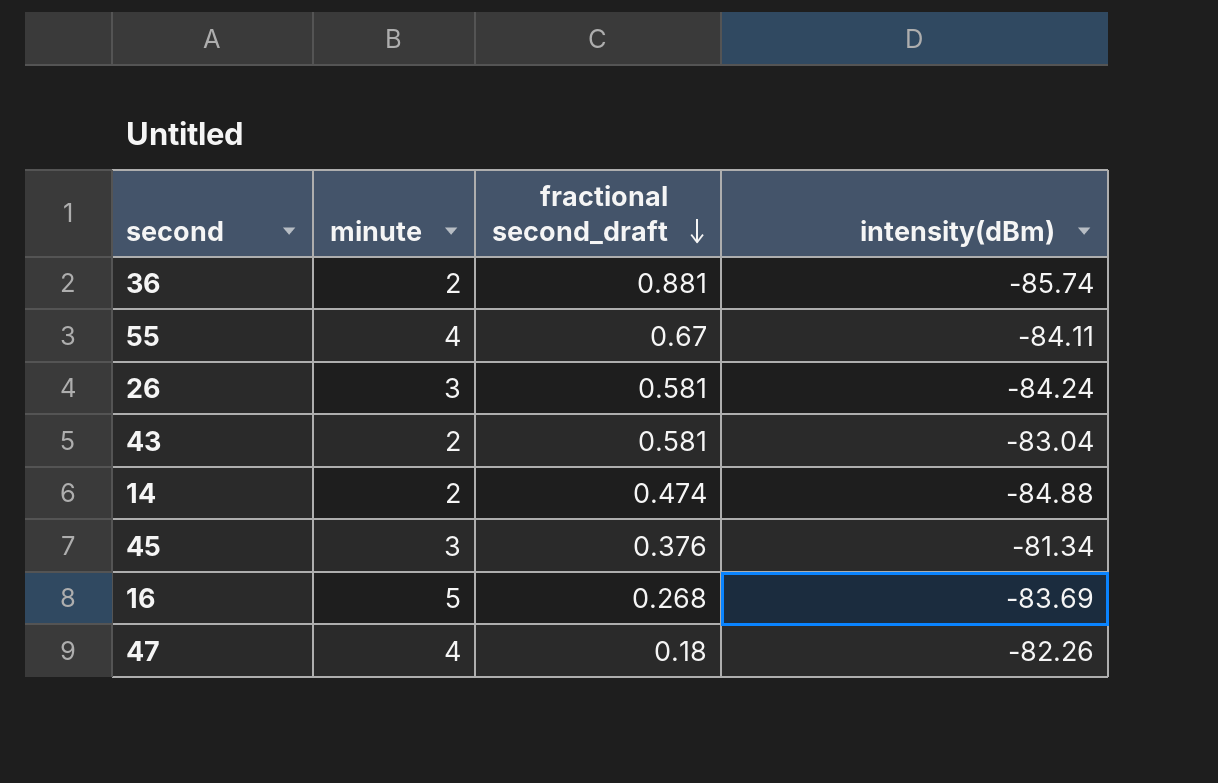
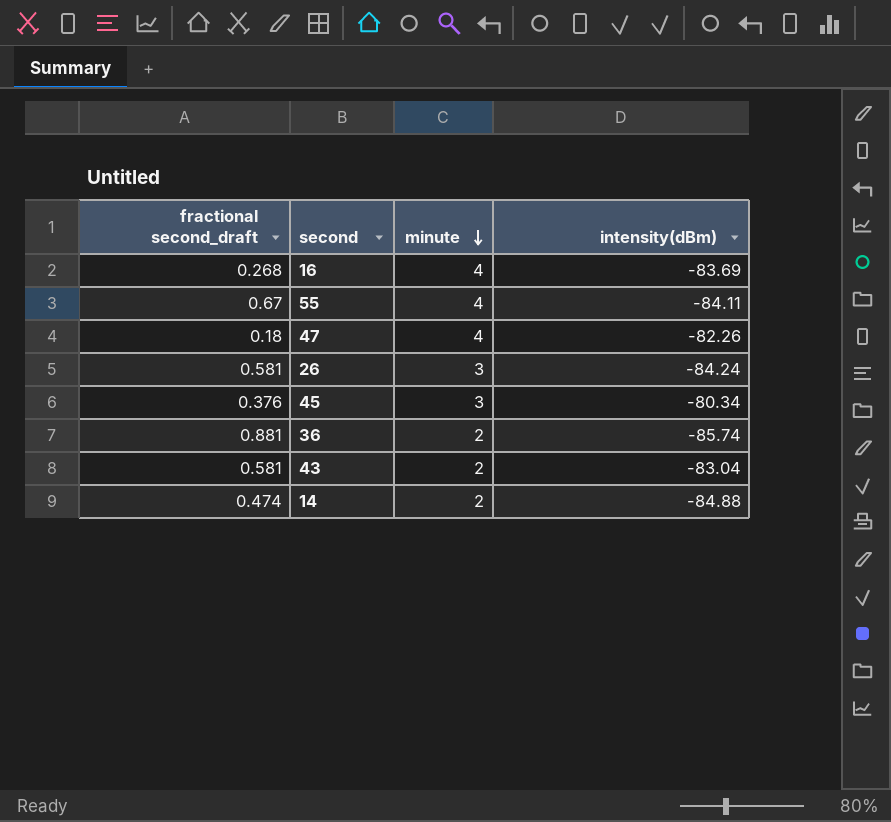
row order: fractional second_draft descending -> minute descending
column fractional second_draft | position: 3 -> 1
16 | minute: 5 -> 4
45 | intensity(dBm): -81.34 -> -80.34

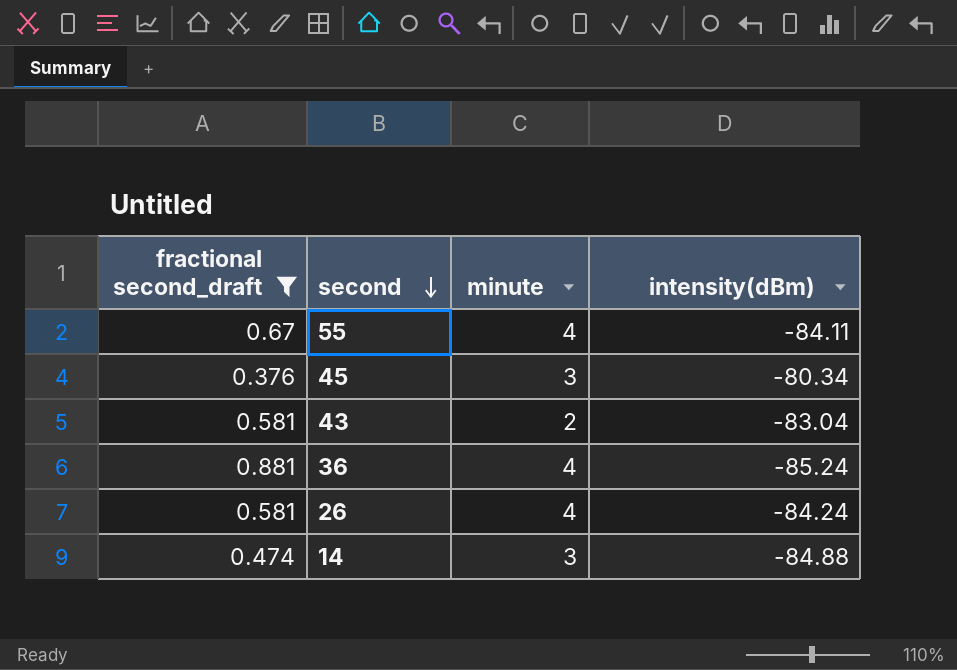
filter: none -> fractional second_draft >= 0.376
row order: minute descending -> second descending
36 | minute: 2 -> 4
36 | intensity(dBm): -85.74 -> -85.24
26 | minute: 3 -> 4
14 | minute: 2 -> 3

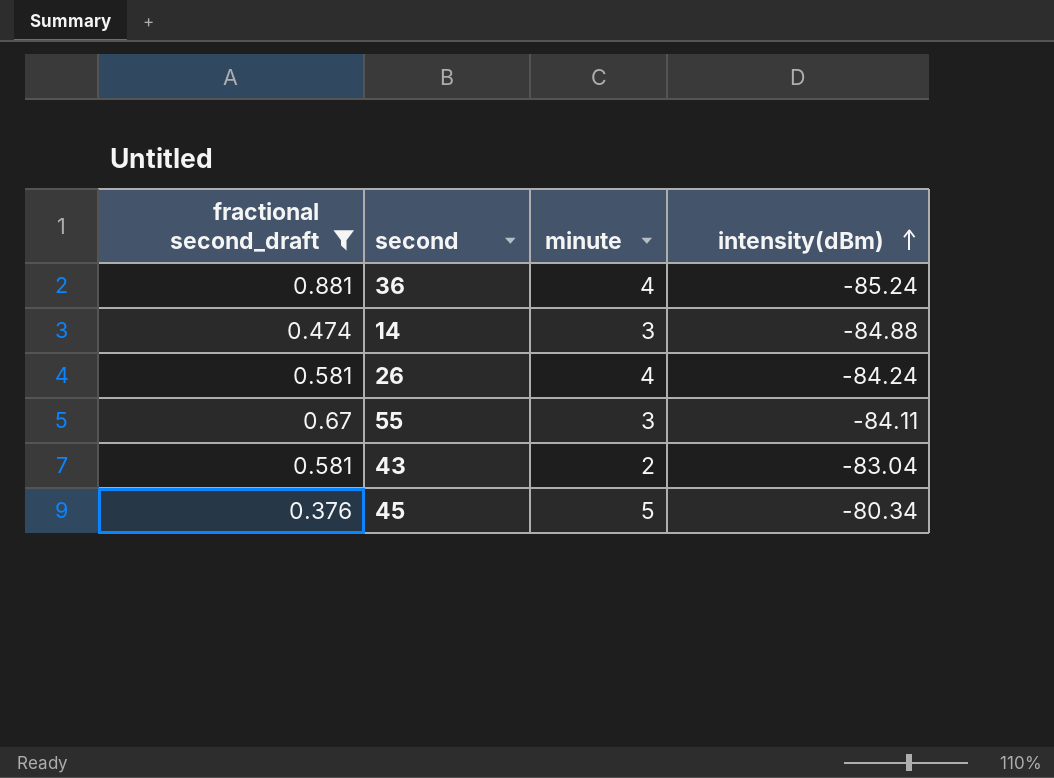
row order: second descending -> intensity(dBm) ascending
55 | minute: 4 -> 3
45 | minute: 3 -> 5

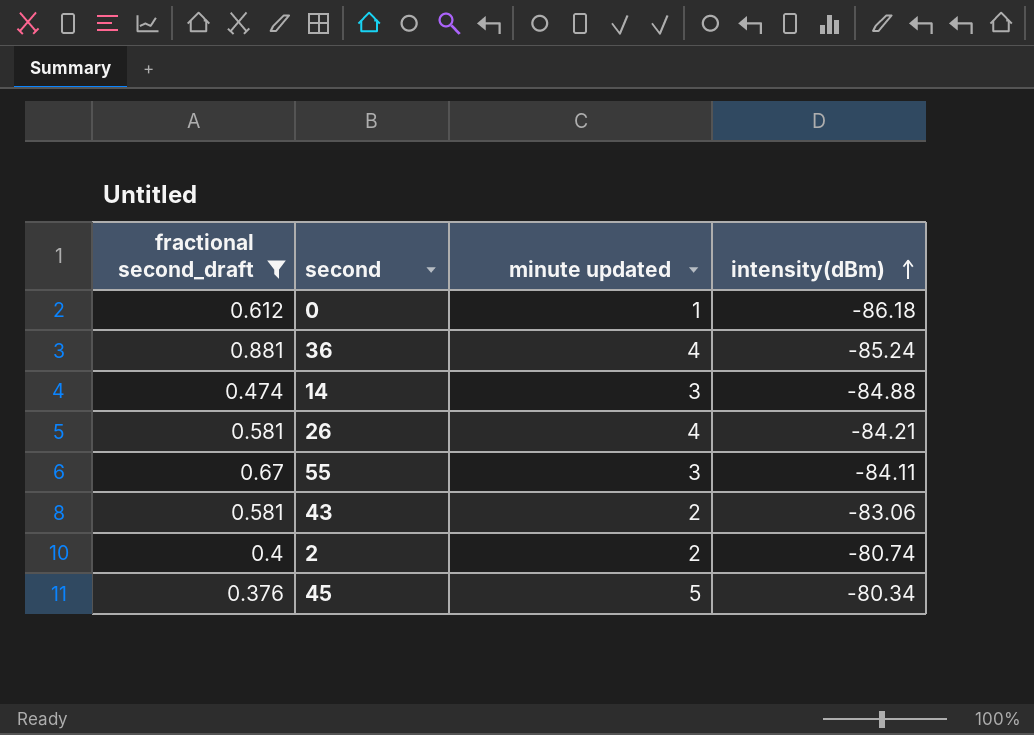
column name: minute -> minute updated
row 0: none -> 0.612 | 1 | -86.18
26 | intensity(dBm): -84.24 -> -84.21
43 | intensity(dBm): -83.04 -> -83.06
row 2: none -> 0.4 | 2 | -80.74

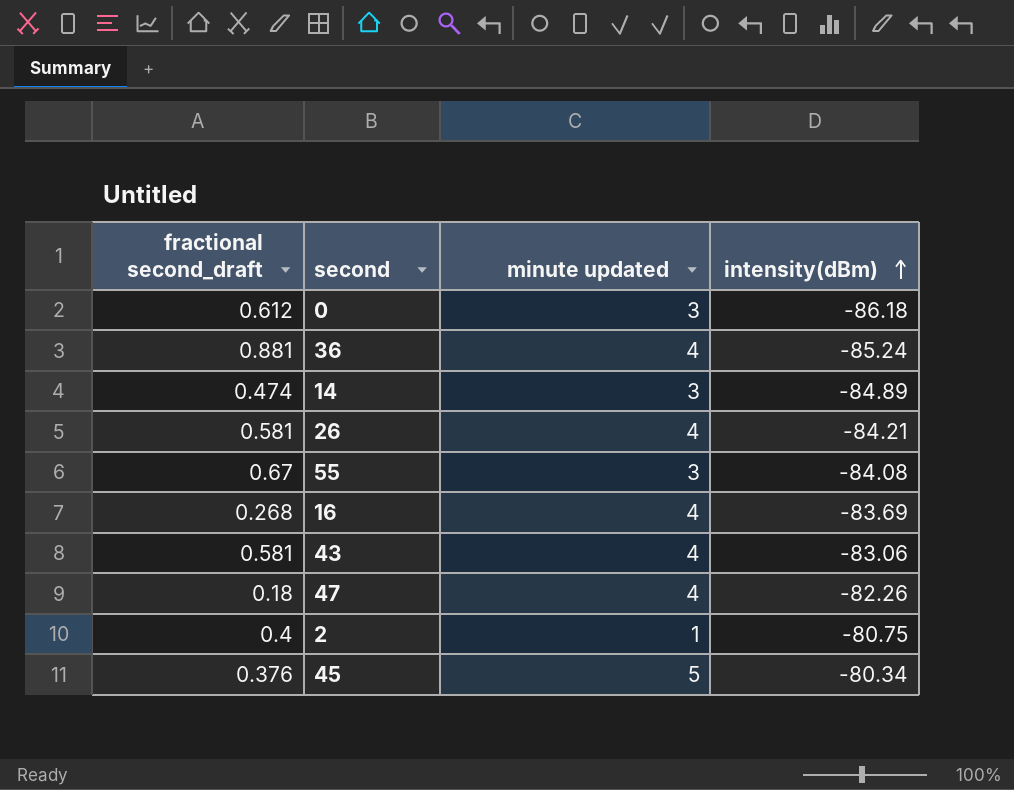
filter: fractional second_draft >= 0.376 -> none
0 | minute updated: 1 -> 3
14 | intensity(dBm): -84.88 -> -84.89
55 | intensity(dBm): -84.11 -> -84.08
43 | minute updated: 2 -> 4
2 | minute updated: 2 -> 1
2 | intensity(dBm): -80.74 -> -80.75

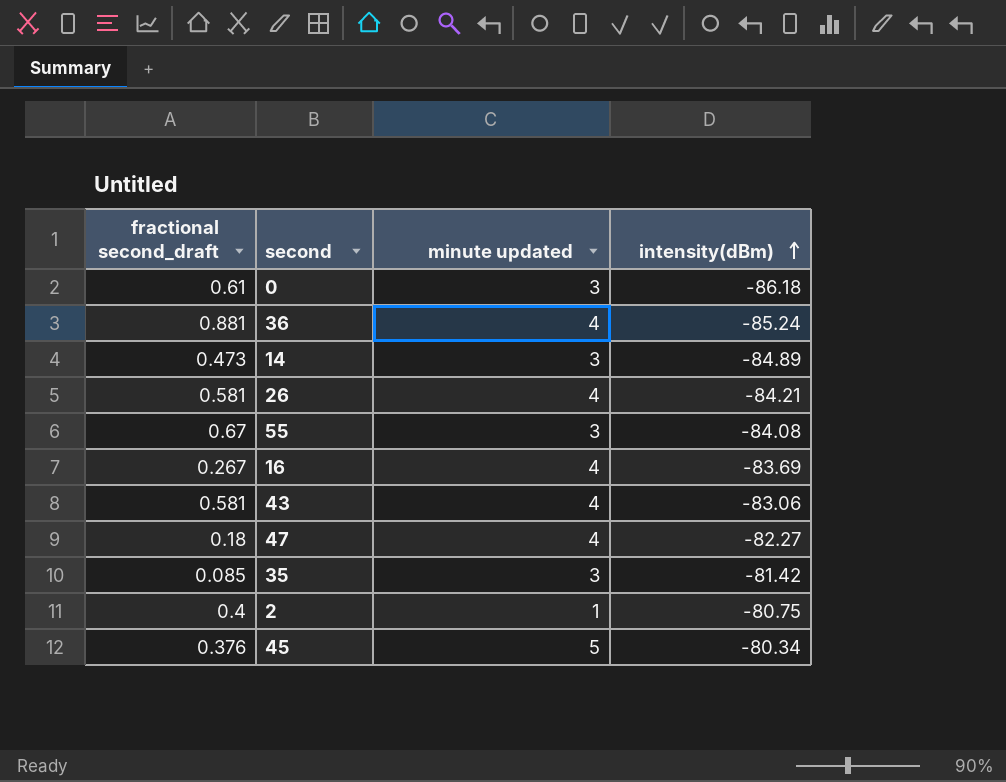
0 | fractional second_draft: 0.612 -> 0.61
14 | fractional second_draft: 0.474 -> 0.473
16 | fractional second_draft: 0.268 -> 0.267
47 | intensity(dBm): -82.26 -> -82.27
row 35: none -> 0.085 | 3 | -81.42

